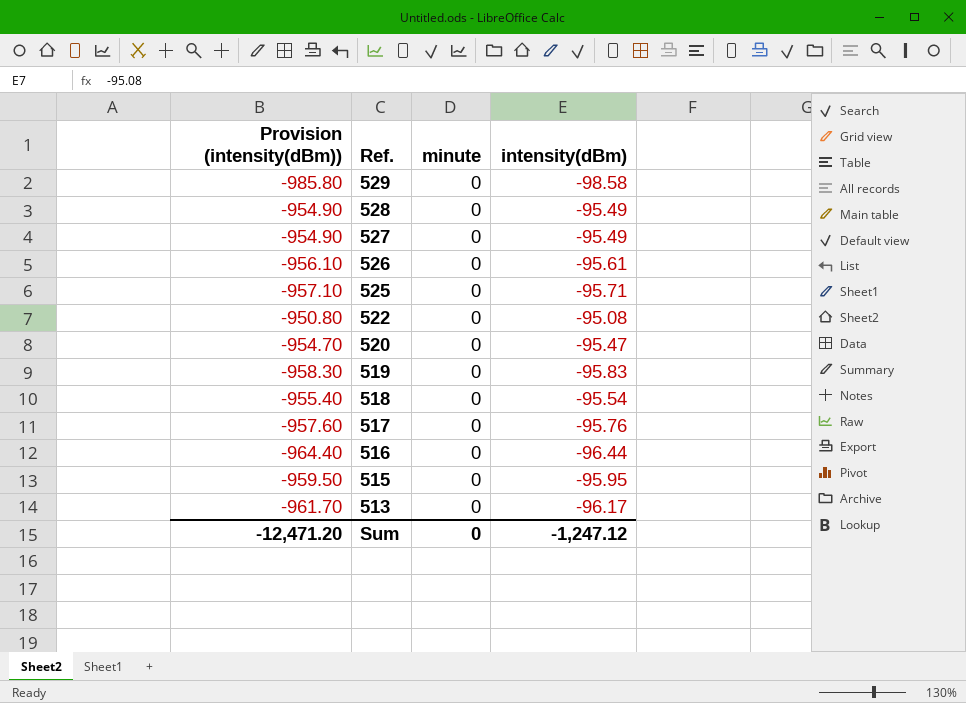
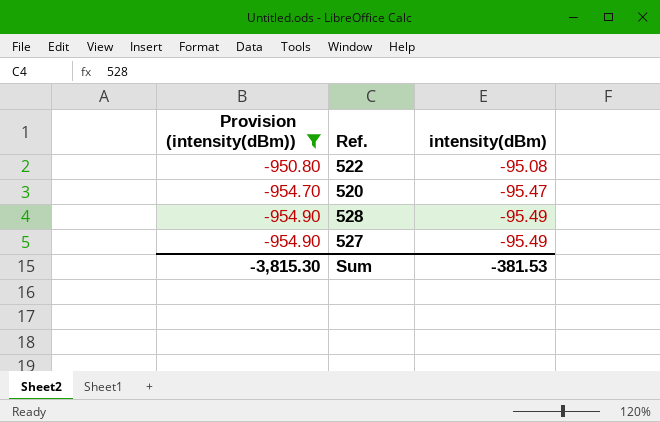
filter: none -> Provision (intensity(dBm)) >= -954.90
row order: Ref. descending -> Provision (intensity(dBm)) descending
column minute | position: 3 -> none
Sum | Provision (intensity(dBm)): -12,471.20 -> -3,815.30
Sum | intensity(dBm): -1,247.12 -> -381.53

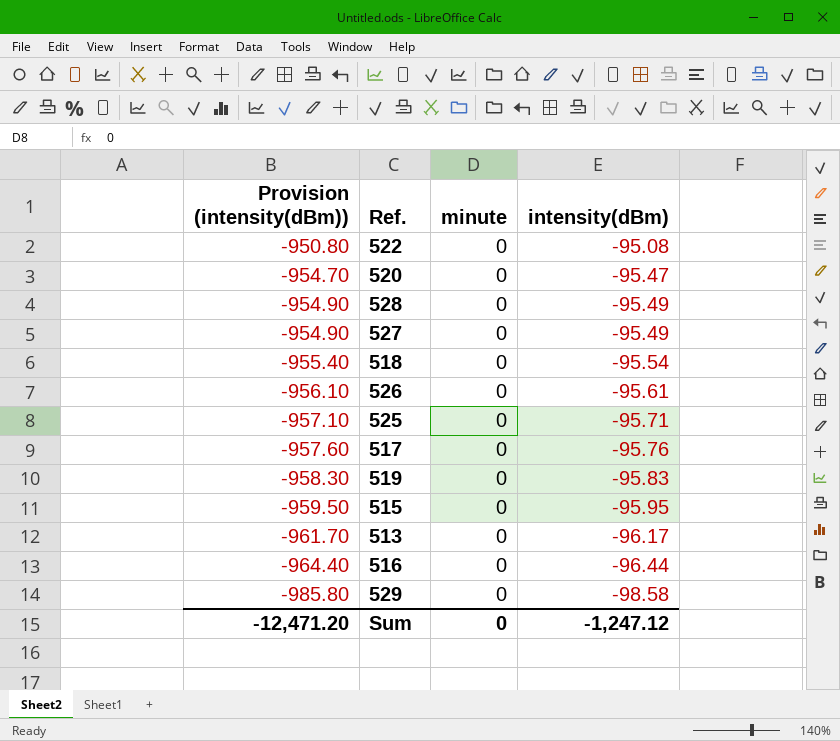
filter: Provision (intensity(dBm)) >= -954.90 -> none
column minute | position: none -> 3
Sum | Provision (intensity(dBm)): -3,815.30 -> -12,471.20
Sum | intensity(dBm): -381.53 -> -1,247.12

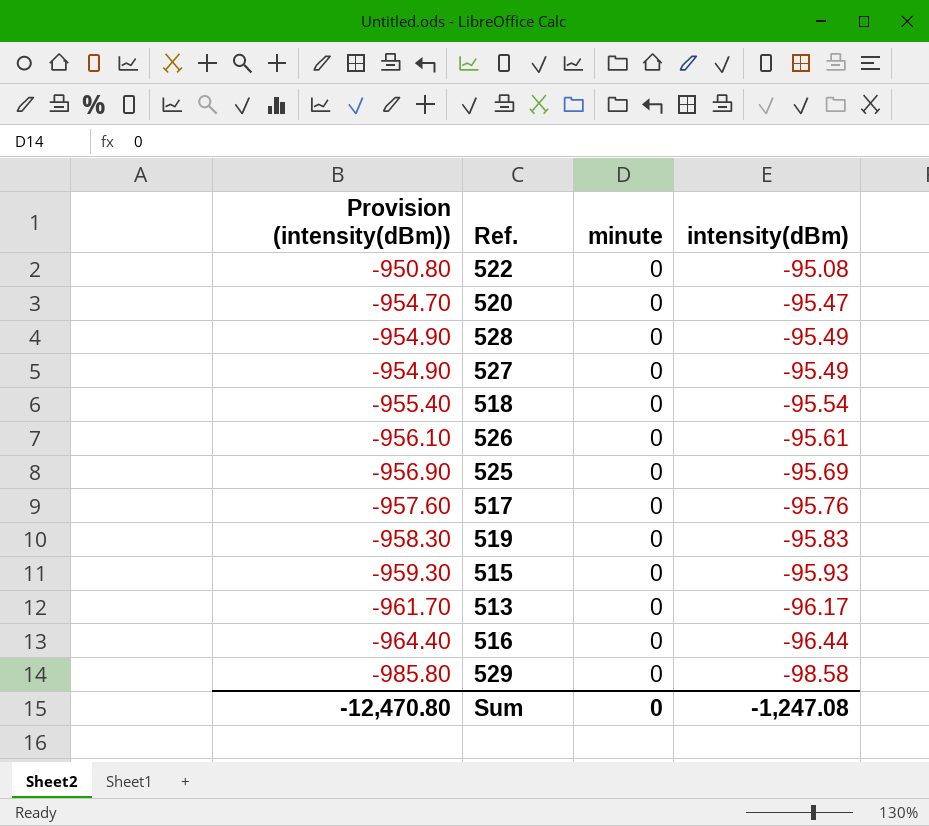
525 | Provision (intensity(dBm)): -957.10 -> -956.90
525 | intensity(dBm): -95.71 -> -95.69
515 | Provision (intensity(dBm)): -959.50 -> -959.30
515 | intensity(dBm): -95.95 -> -95.93
Sum | Provision (intensity(dBm)): -12,471.20 -> -12,470.80
Sum | intensity(dBm): -1,247.12 -> -1,247.08

